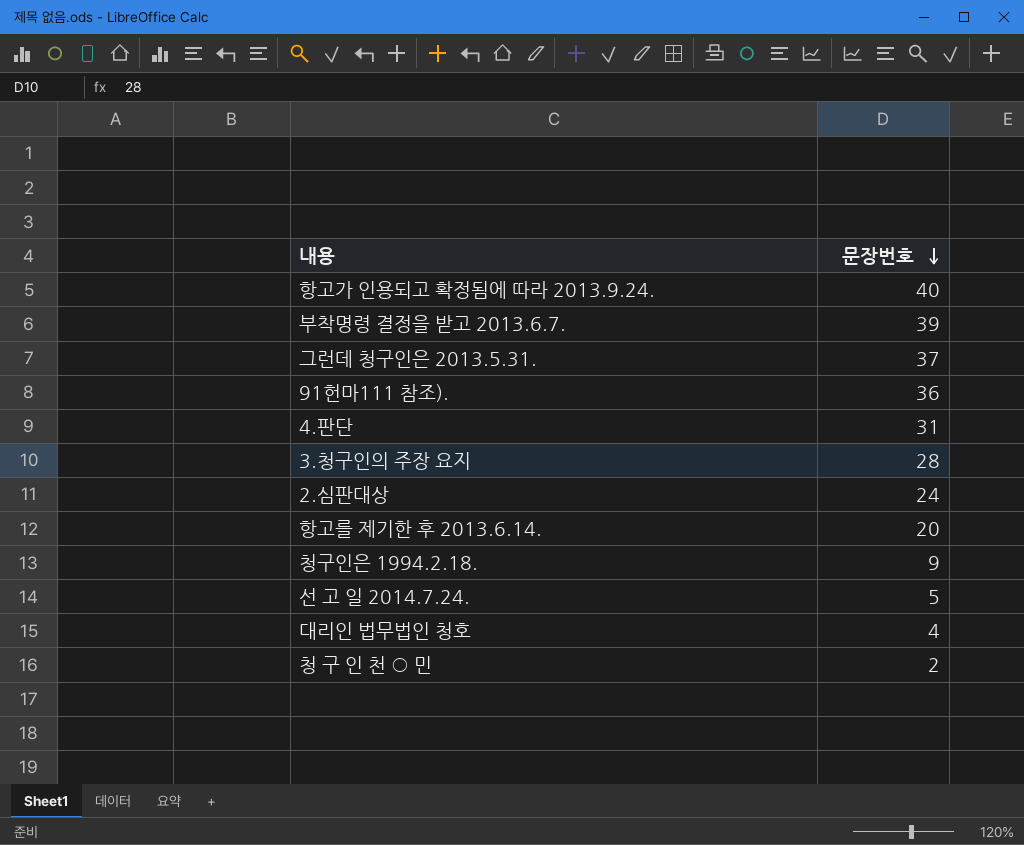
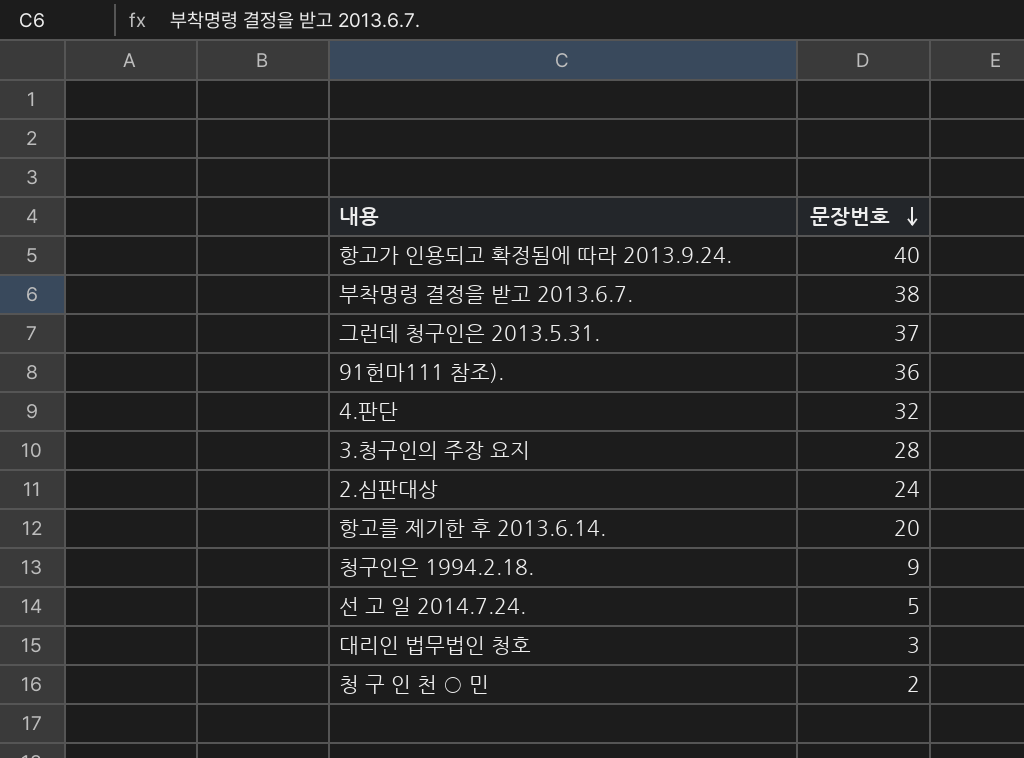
부착명령 결정을 받고 2013.6.7. | 문장번호: 39 -> 38
4.판단 | 문장번호: 31 -> 32
대리인 법무법인 청호 | 문장번호: 4 -> 3

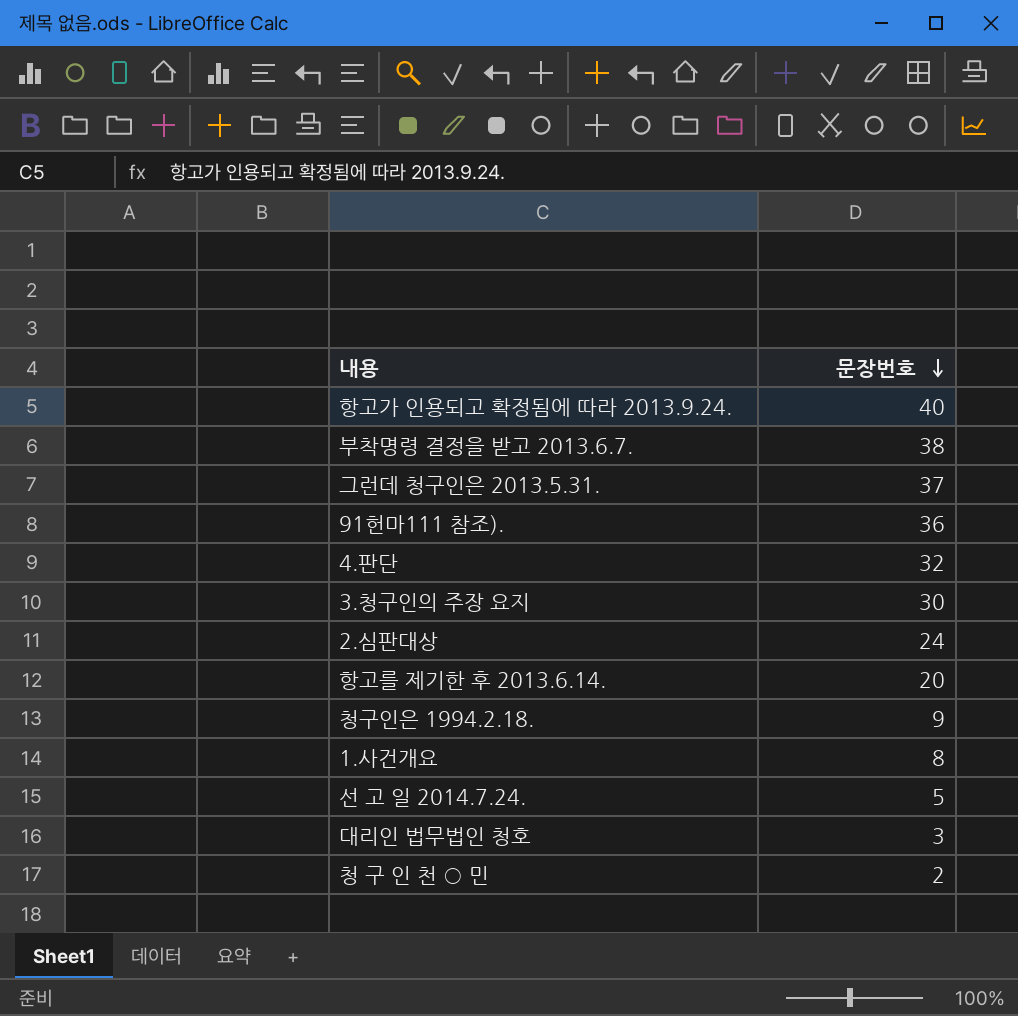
3.청구인의 주장 요지 | 문장번호: 28 -> 30
row 1.사건개요: none -> 8

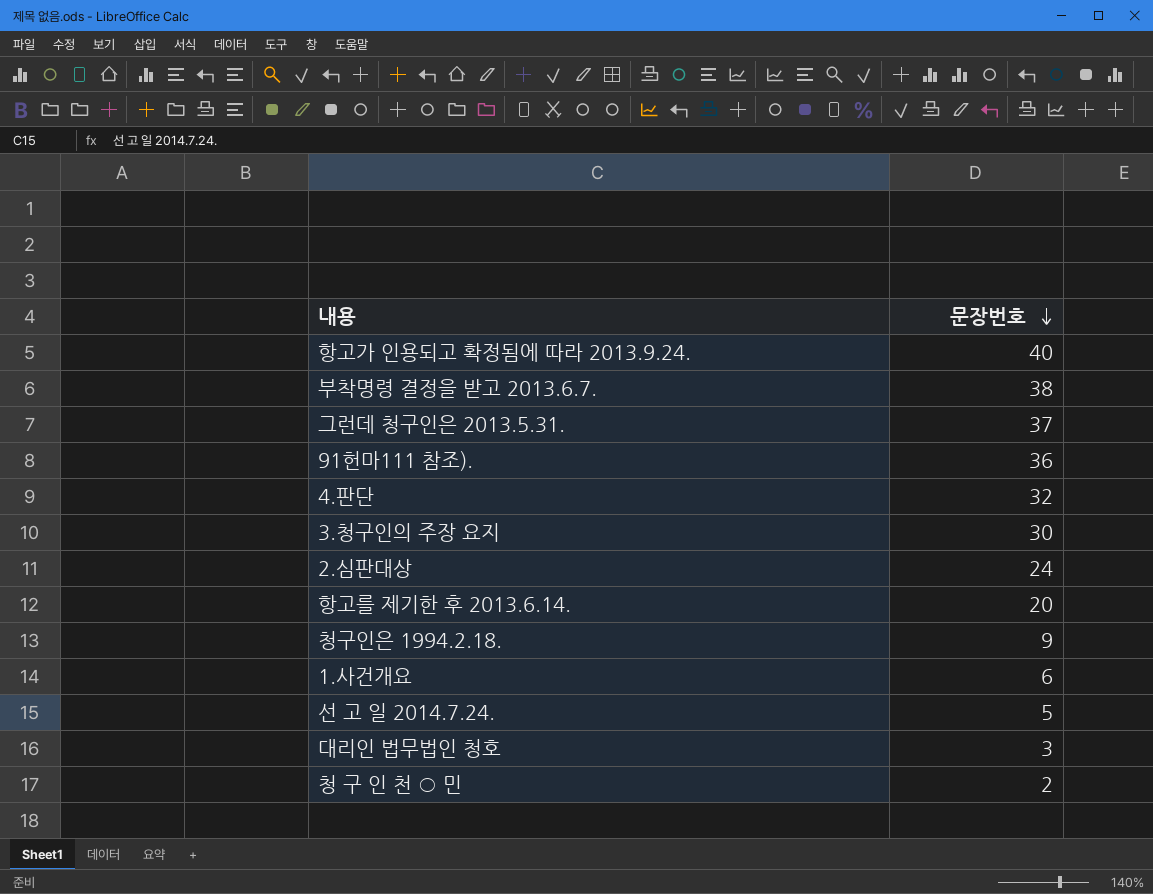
1.사건개요 | 문장번호: 8 -> 6

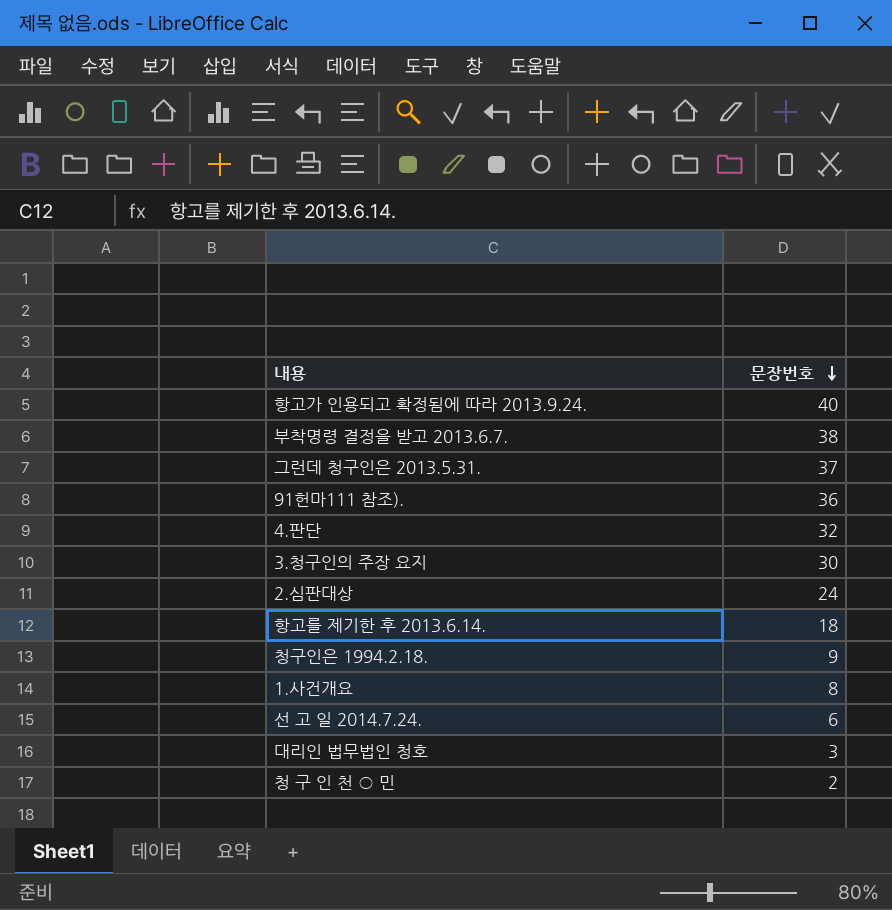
항고를 제기한 후 2013.6.14. | 문장번호: 20 -> 18
1.사건개요 | 문장번호: 6 -> 8
선 고 일 2014.7.24. | 문장번호: 5 -> 6

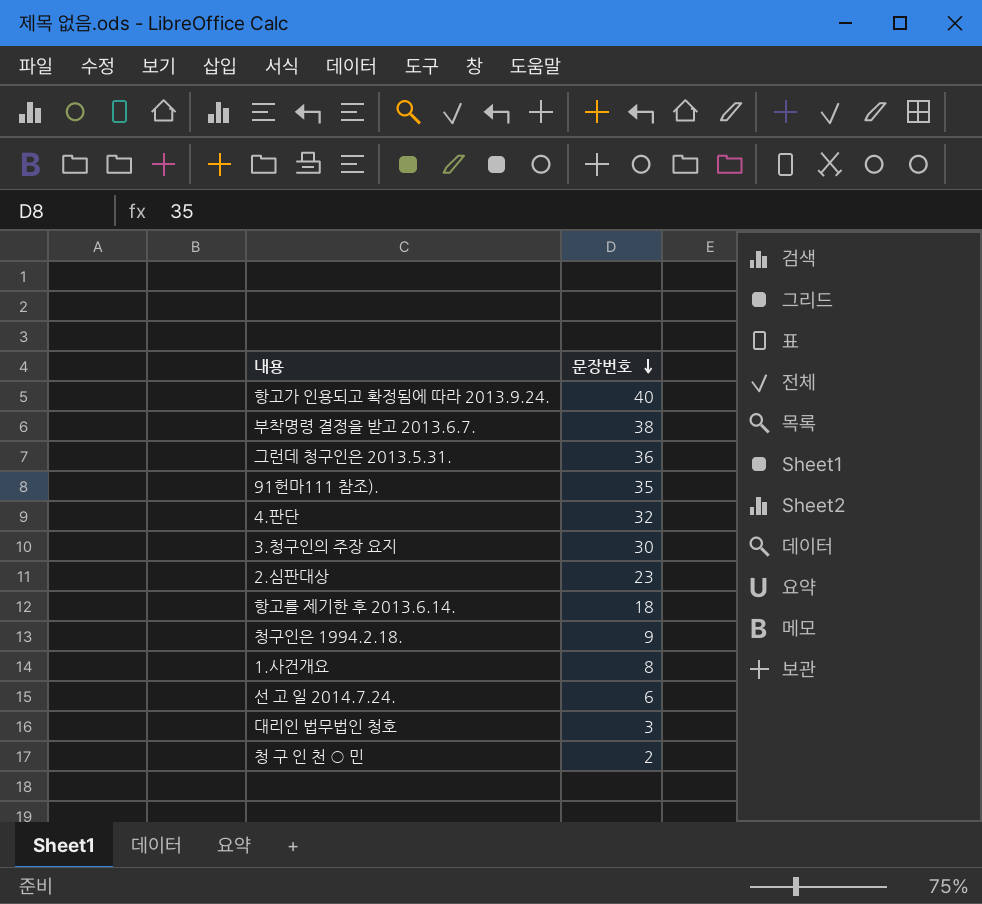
그런데 청구인은 2013.5.31. | 문장번호: 37 -> 36
91헌마111 참조). | 문장번호: 36 -> 35
2.심판대상 | 문장번호: 24 -> 23

